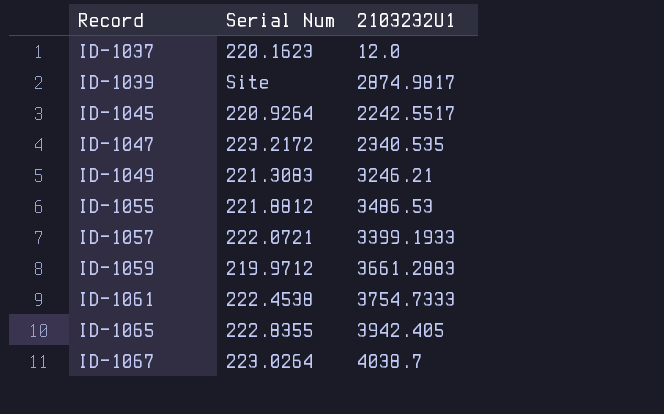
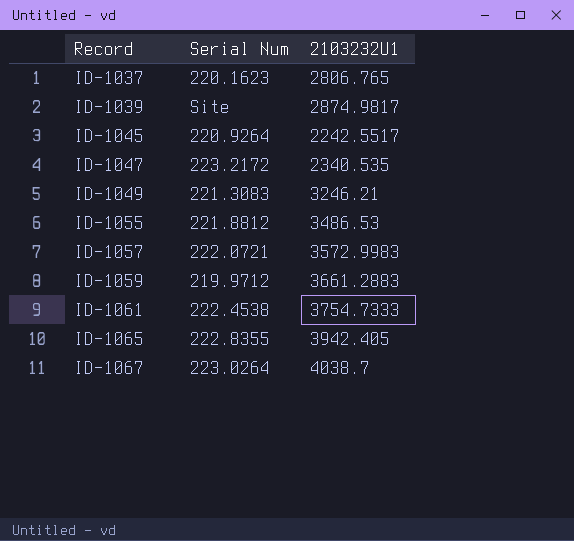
ID-1037 | 2103232U1: 12.0 -> 2806.765
ID-1057 | 2103232U1: 3399.1933 -> 3572.9983

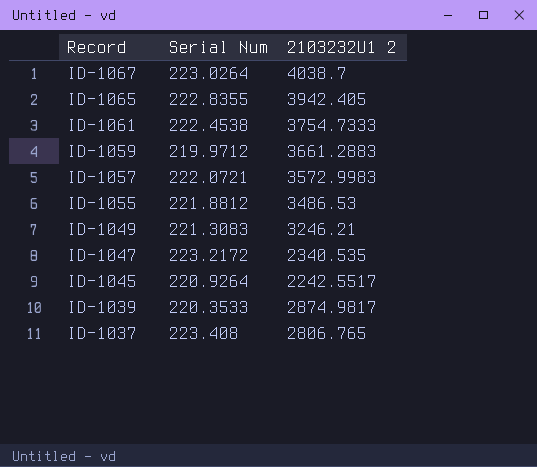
row order: Record ascending -> Record descending
column name: 2103232U1 -> 2103232U1 2
ID-1039 | Serial Num: Site -> 220.3533
ID-1037 | Serial Num: 220.1623 -> 223.408

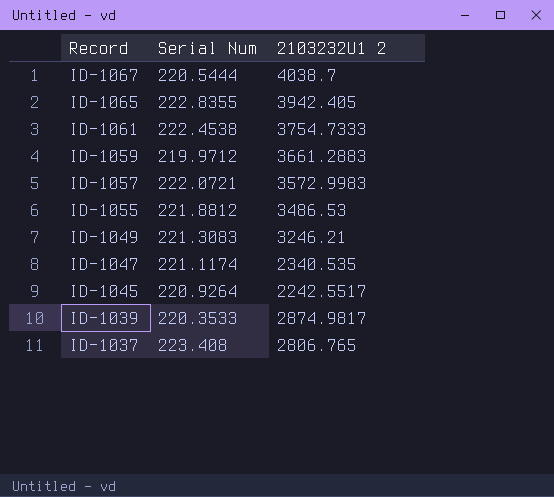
ID-1067 | Serial Num: 223.0264 -> 220.5444
ID-1047 | Serial Num: 223.2172 -> 221.1174

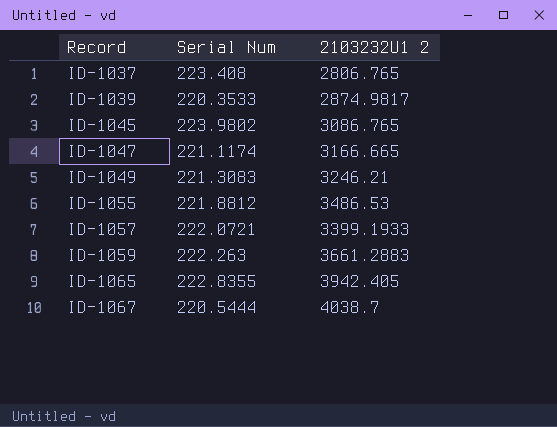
row order: Record descending -> Record ascending
row ID-1061: 222.4538 | 3754.7333 -> none
ID-1045 | Serial Num: 220.9264 -> 223.9802
ID-1045 | 2103232U1 2: 2242.5517 -> 3086.765
ID-1047 | 2103232U1 2: 2340.535 -> 3166.665
ID-1057 | 2103232U1 2: 3572.9983 -> 3399.1933
ID-1059 | Serial Num: 219.9712 -> 222.263

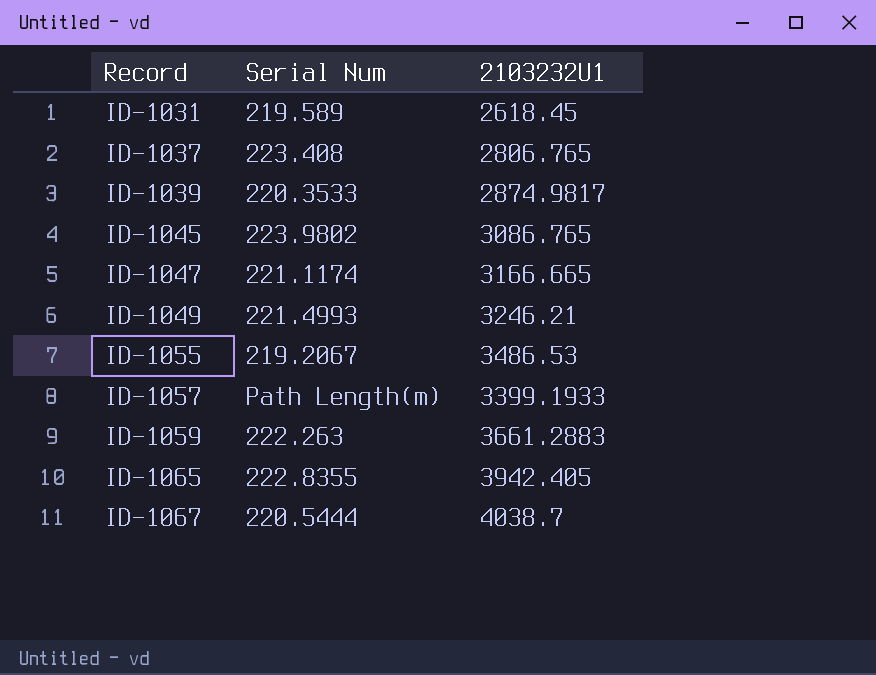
column name: 2103232U1 2 -> 2103232U1
row ID-1031: none -> 219.589 | 2618.45
ID-1049 | Serial Num: 221.3083 -> 221.4993
ID-1055 | Serial Num: 221.8812 -> 219.2067
ID-1057 | Serial Num: 222.0721 -> Path Length(m)

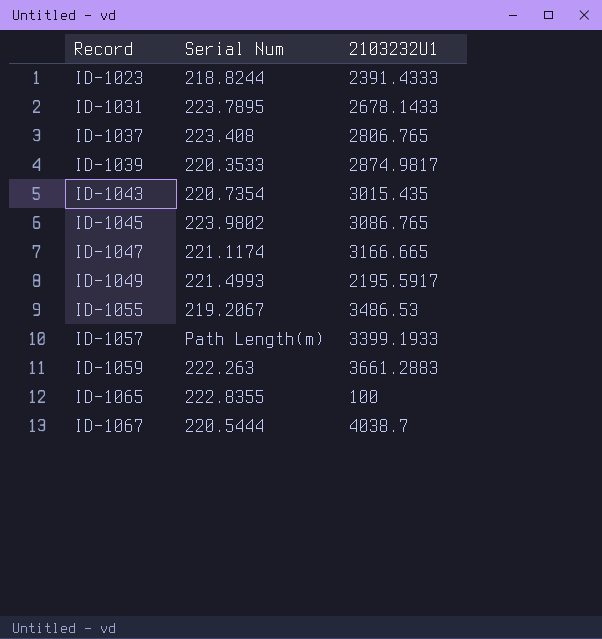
row ID-1023: none -> 218.8244 | 2391.4333
ID-1031 | Serial Num: 219.589 -> 223.7895
ID-1031 | 2103232U1: 2618.45 -> 2678.1433
row ID-1043: none -> 220.7354 | 3015.435
ID-1049 | 2103232U1: 3246.21 -> 2195.5917
ID-1065 | 2103232U1: 3942.405 -> 100

